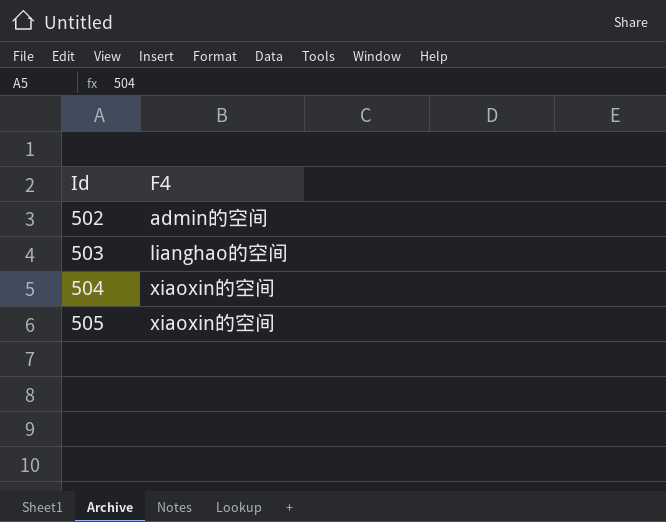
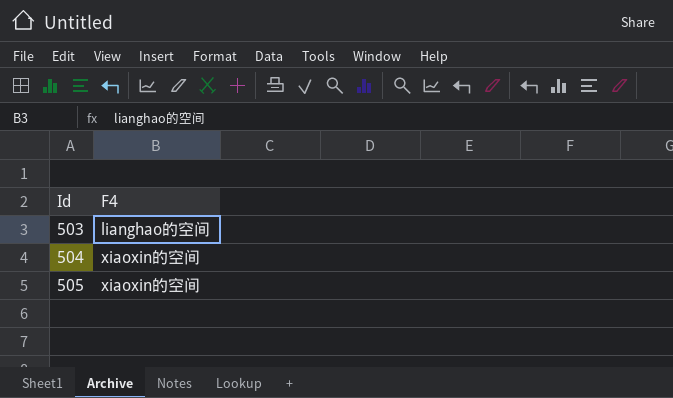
row 502: admin的空间 -> none

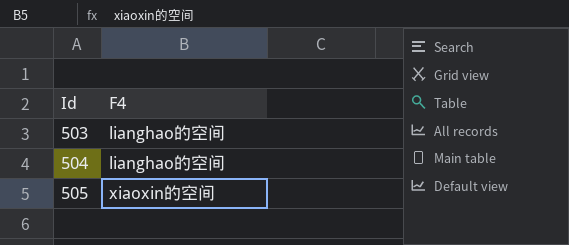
504 | F4: xiaoxin的空间 -> lianghao的空间

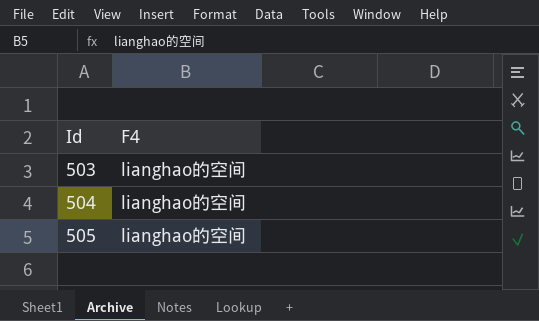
505 | F4: xiaoxin的空间 -> lianghao的空间

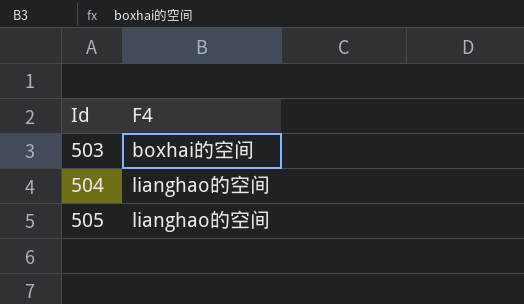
503 | F4: lianghao的空间 -> boxhai的空间

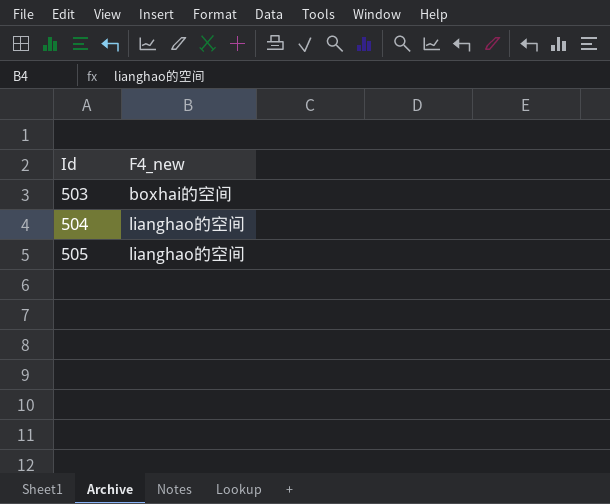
column name: F4 -> F4_new

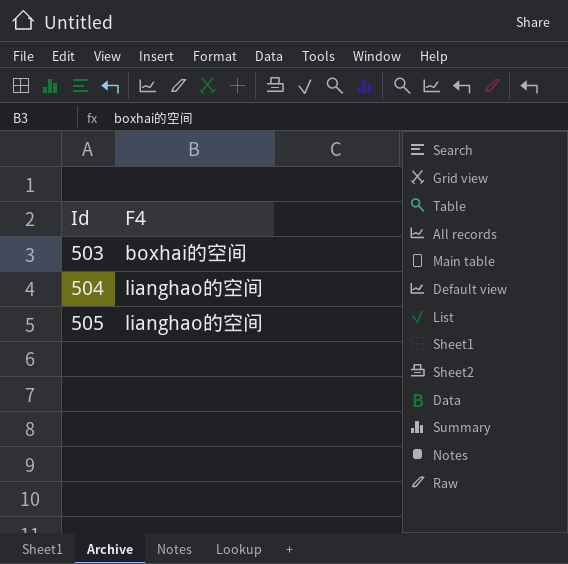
column name: F4_new -> F4

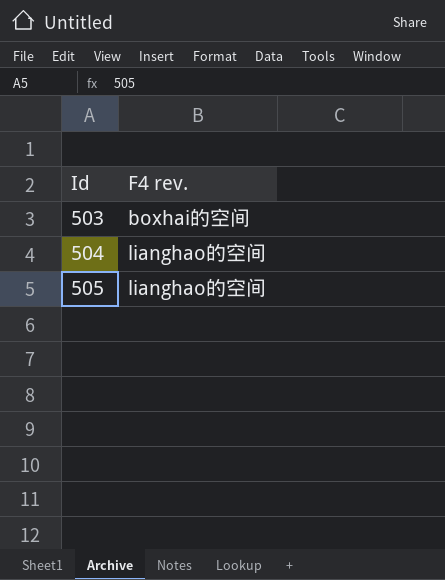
column name: F4 -> F4 rev.

